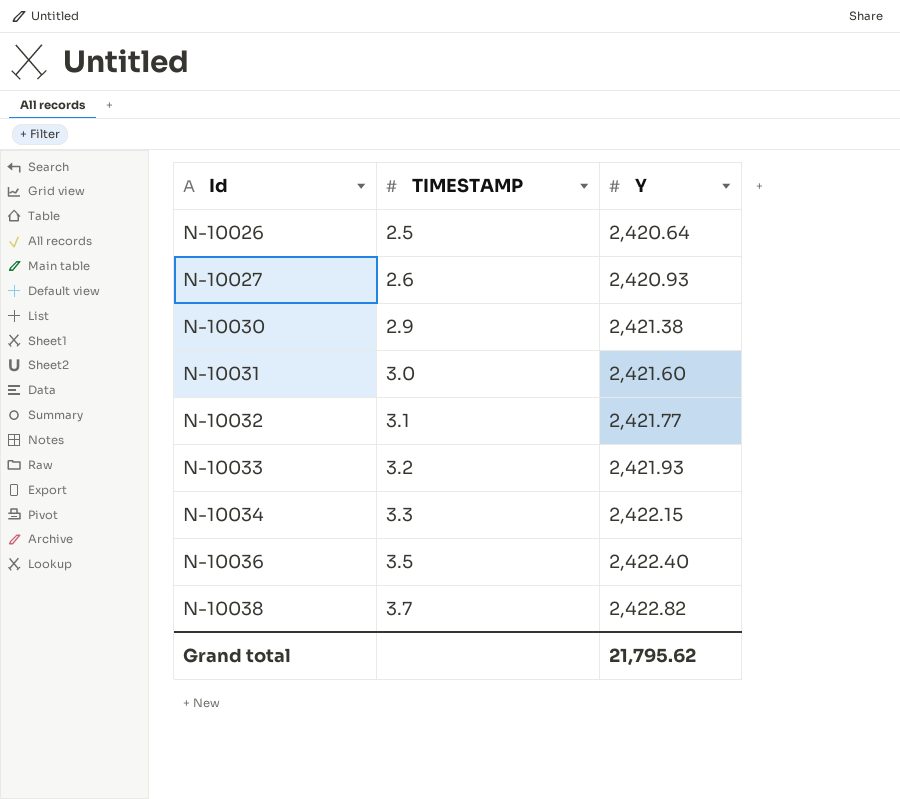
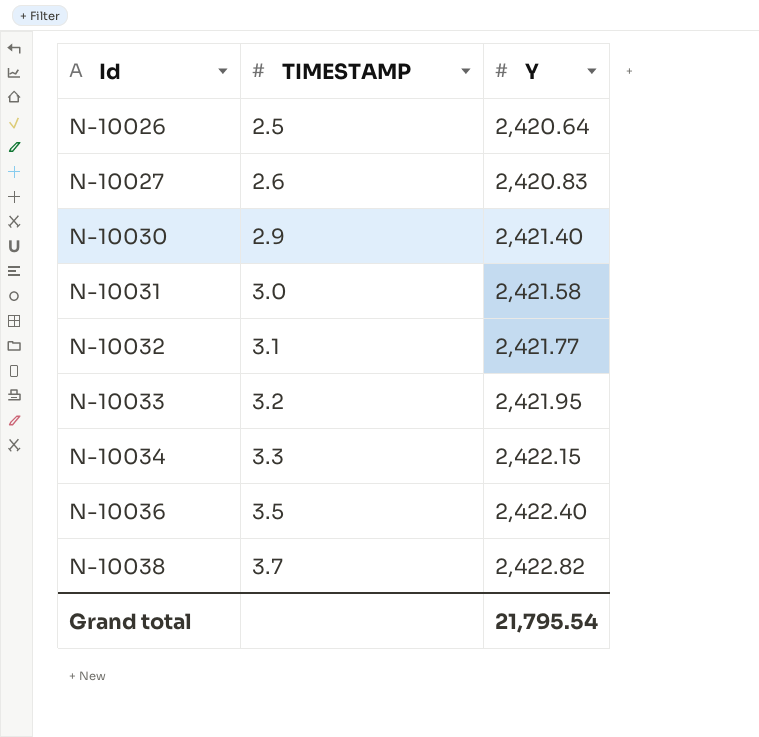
N-10027 | Y: 2,420.93 -> 2,420.83
N-10030 | Y: 2,421.38 -> 2,421.40
N-10031 | Y: 2,421.60 -> 2,421.58
N-10033 | Y: 2,421.93 -> 2,421.95
Grand total | Y: 21,795.62 -> 21,795.54

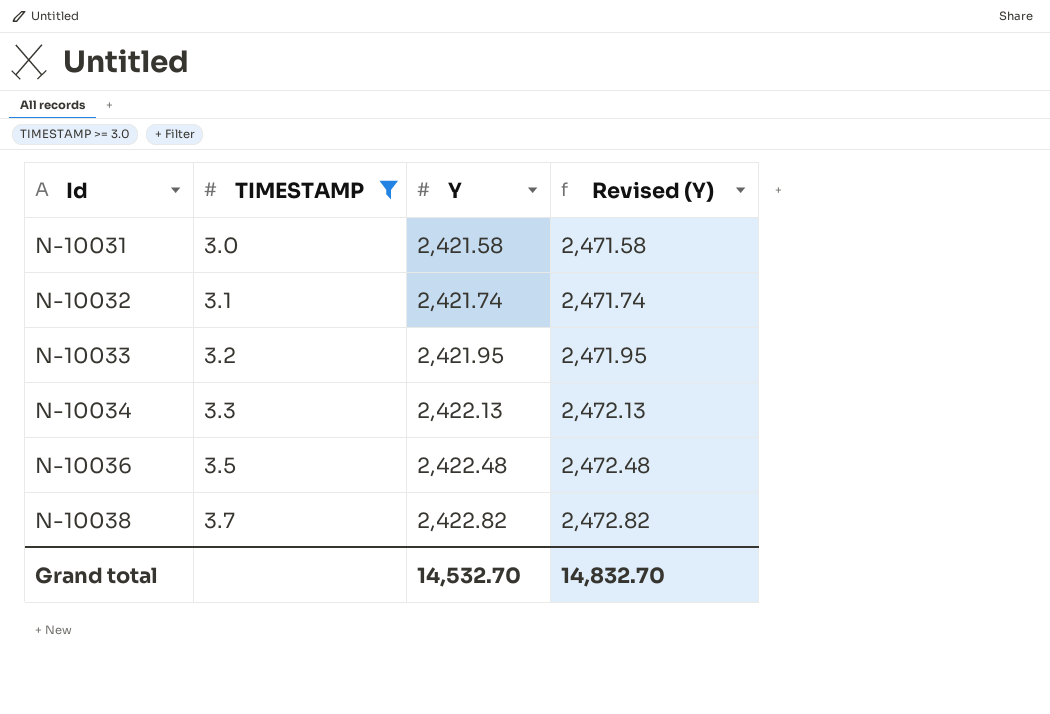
filter: none -> TIMESTAMP >= 3.0
column Revised (Y) | formula: none -> [Y] + 50
N-10032 | Y: 2,421.77 -> 2,421.74
N-10034 | Y: 2,422.15 -> 2,422.13
N-10036 | Y: 2,422.40 -> 2,422.48
Grand total | Y: 21,795.54 -> 14,532.70

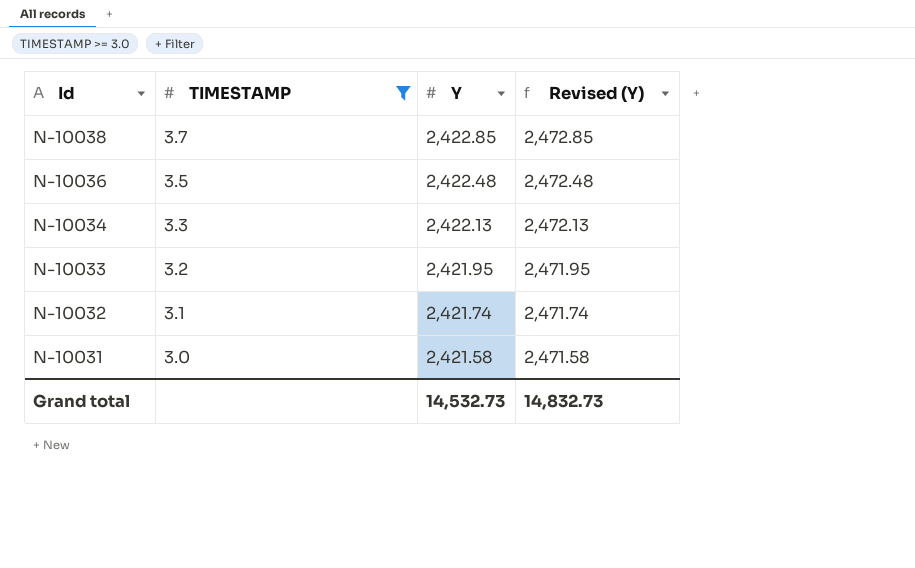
row order: Id ascending -> Id descending
N-10038 | Y: 2,422.82 -> 2,422.85
N-10038 | Revised (Y): 2,472.82 -> 2,472.85
Grand total | Y: 14,532.70 -> 14,532.73
Grand total | Revised (Y): 14,832.70 -> 14,832.73

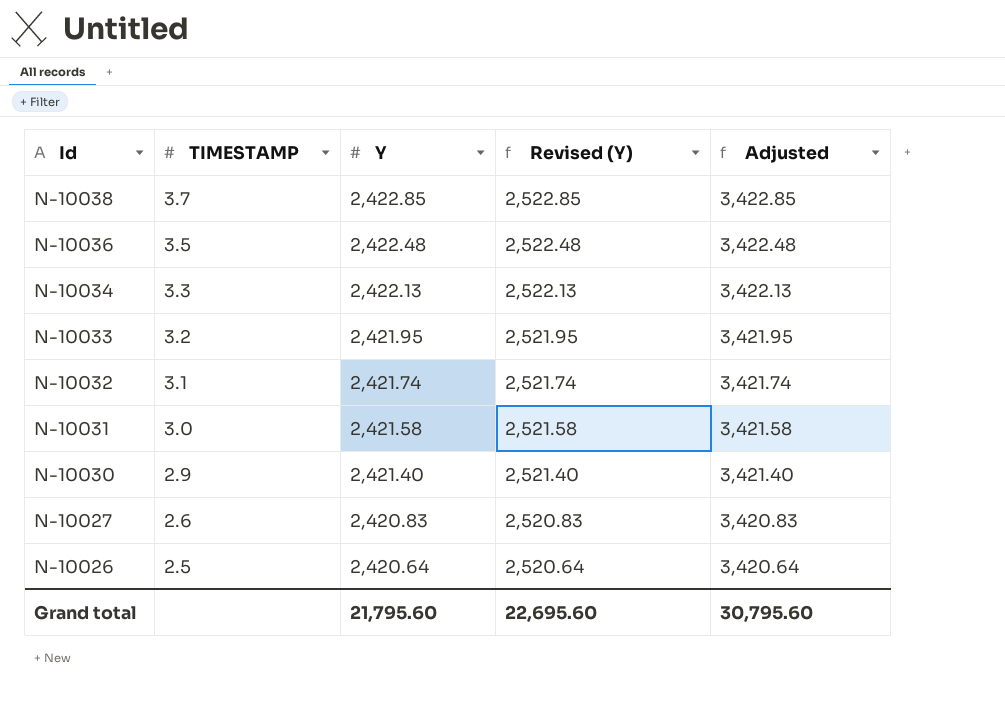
filter: TIMESTAMP >= 3.0 -> none
column Revised (Y) | formula: [Y] + 50 -> [Y] + 100
column Adjusted | formula: none -> [Y] + 1000
Grand total | Y: 14,532.73 -> 21,795.60
Grand total | Revised (Y): 14,832.73 -> 22,695.60

